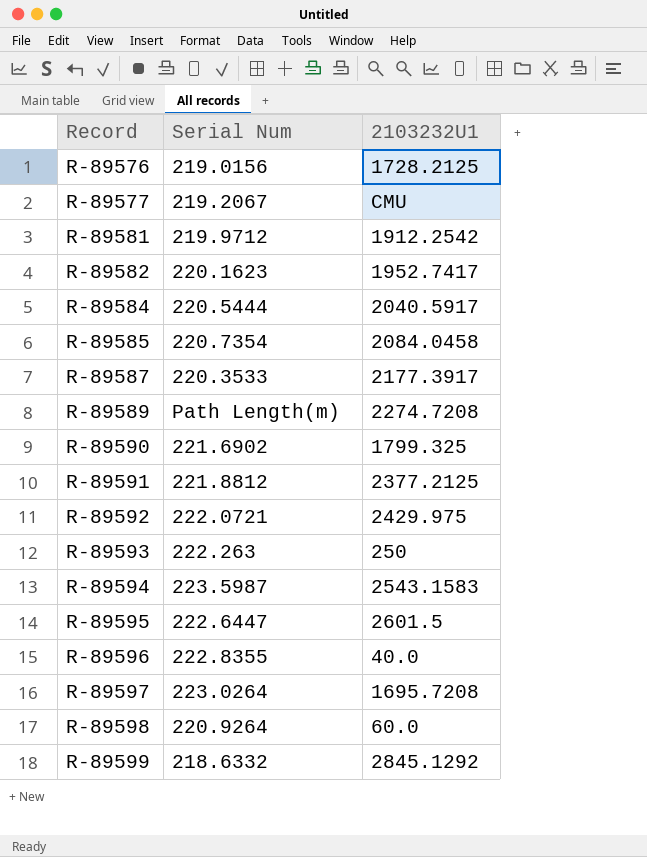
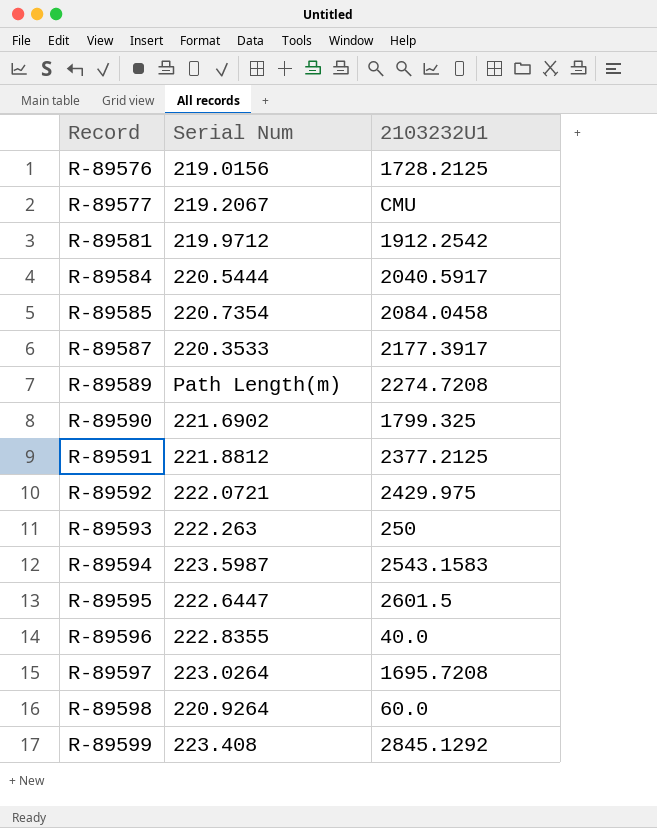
row R-89582: 220.1623 | 1952.7417 -> none
R-89599 | Serial Num: 218.6332 -> 223.408

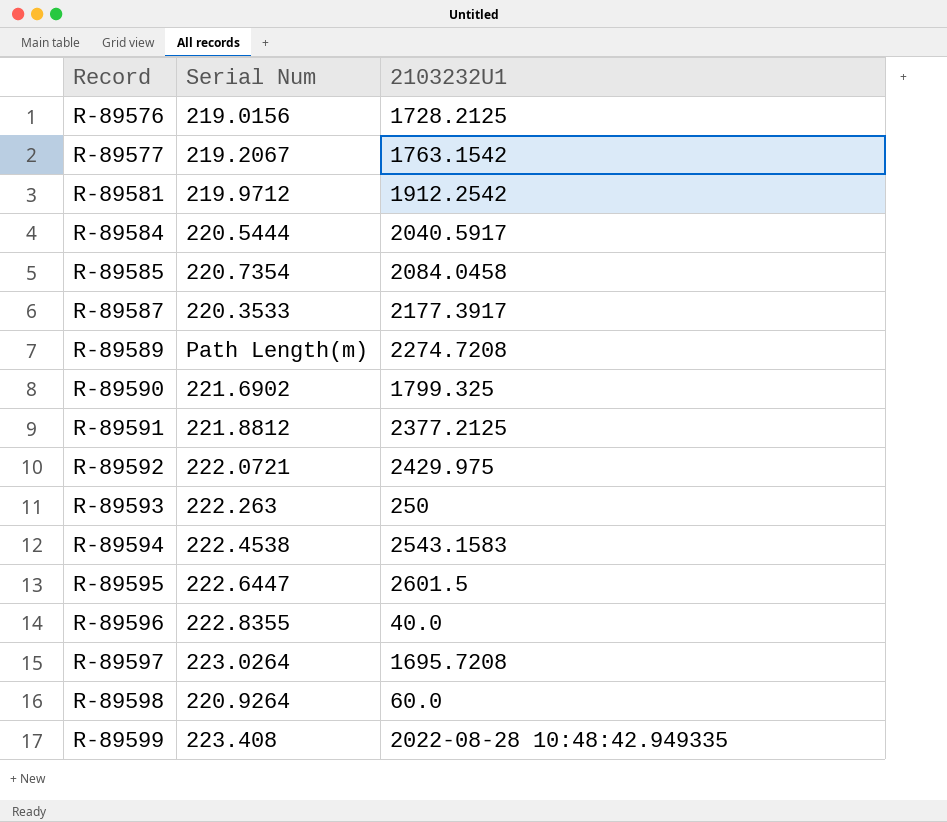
R-89577 | 2103232U1: CMU -> 1763.1542
R-89594 | Serial Num: 223.5987 -> 222.4538
R-89599 | 2103232U1: 2845.1292 -> 2022-08-28 10:48:42.949335

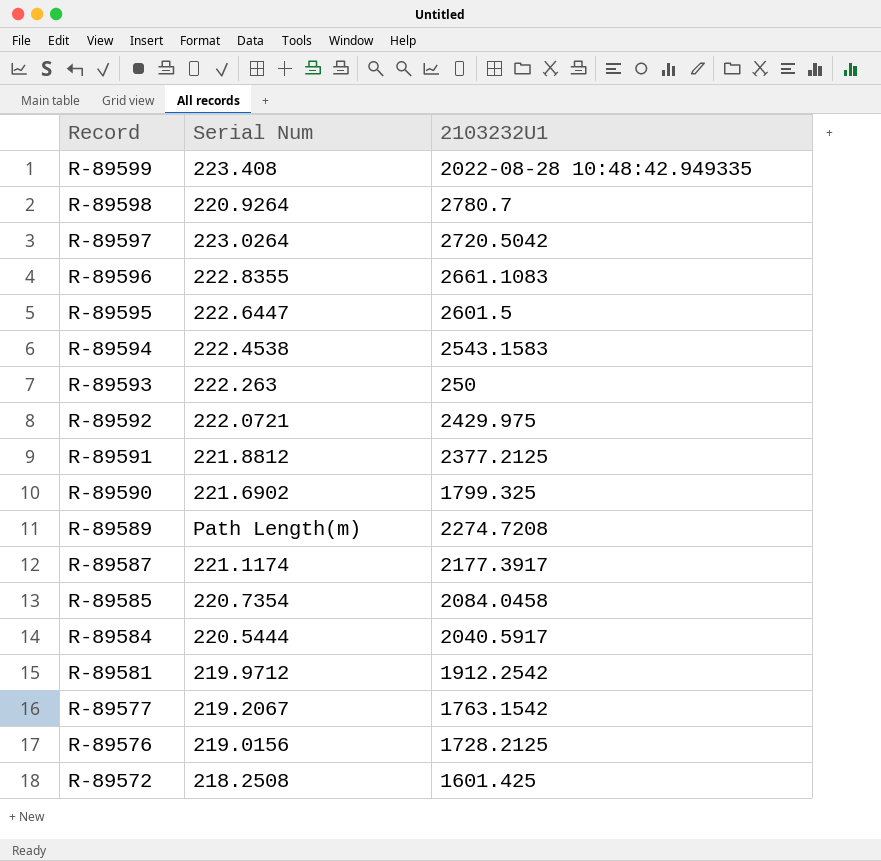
row order: Record ascending -> Record descending
R-89598 | 2103232U1: 60.0 -> 2780.7
R-89597 | 2103232U1: 1695.7208 -> 2720.5042
R-89596 | 2103232U1: 40.0 -> 2661.1083
R-89587 | Serial Num: 220.3533 -> 221.1174
row R-89572: none -> 218.2508 | 1601.425

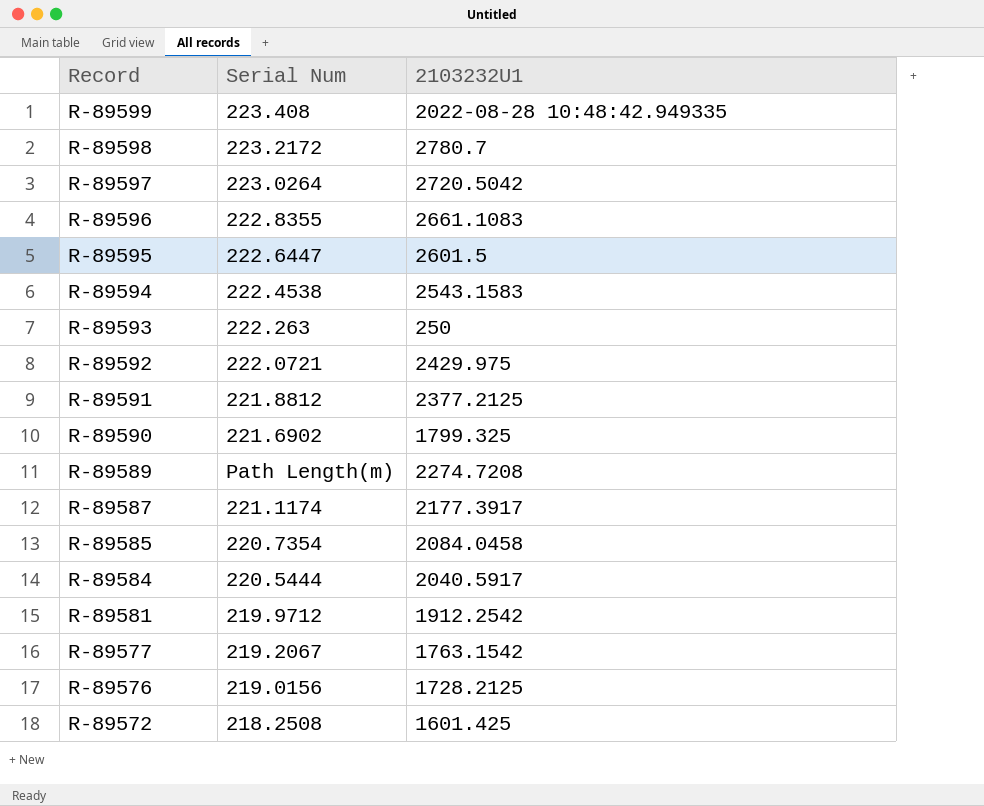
R-89598 | Serial Num: 220.9264 -> 223.2172

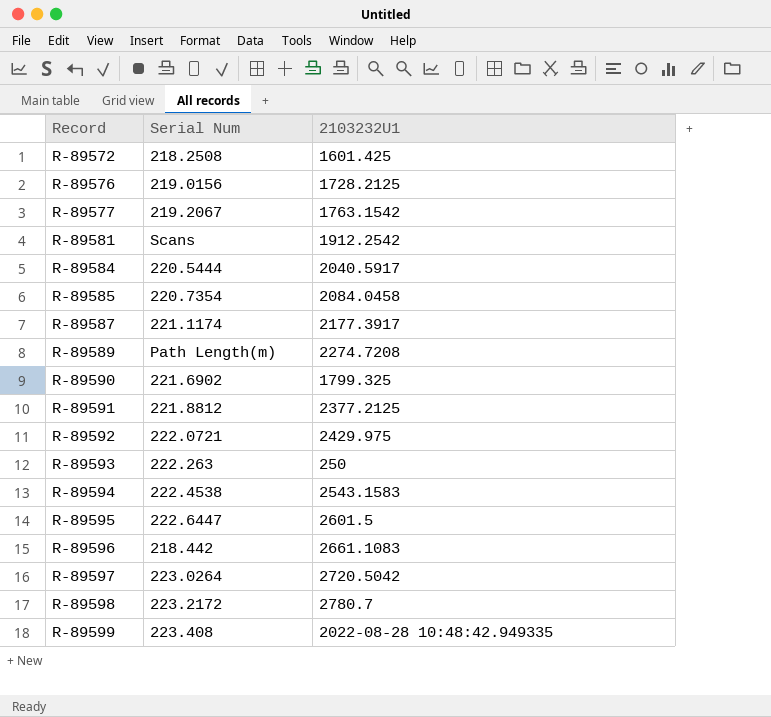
row order: Record descending -> Record ascending
R-89581 | Serial Num: 219.9712 -> Scans
R-89596 | Serial Num: 222.8355 -> 218.442

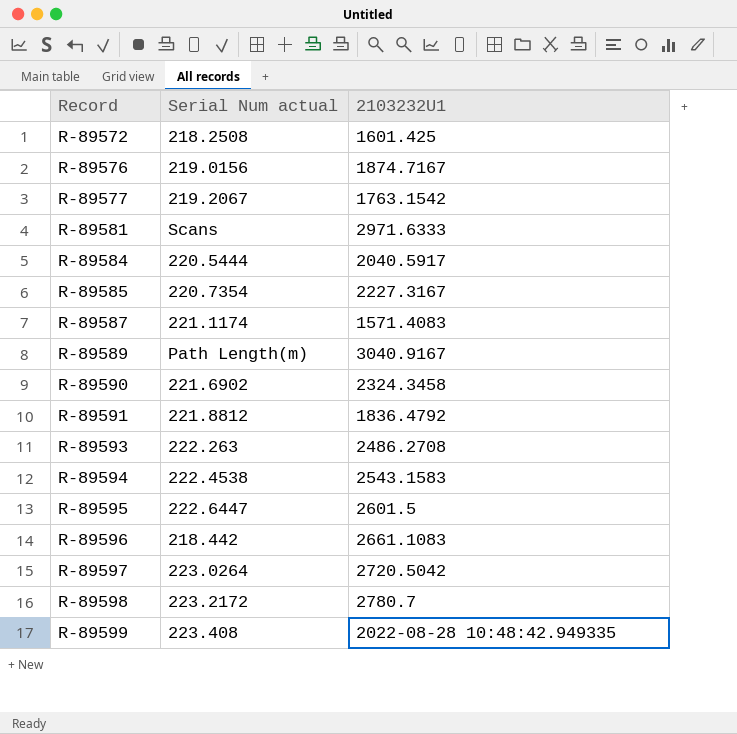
column name: Serial Num -> Serial Num actual
row R-89592: 222.0721 | 2429.975 -> none
R-89576 | 2103232U1: 1728.2125 -> 1874.7167
R-89581 | 2103232U1: 1912.2542 -> 2971.6333
R-89585 | 2103232U1: 2084.0458 -> 2227.3167
R-89587 | 2103232U1: 2177.3917 -> 1571.4083
R-89589 | 2103232U1: 2274.7208 -> 3040.9167
R-89590 | 2103232U1: 1799.325 -> 2324.3458
R-89591 | 2103232U1: 2377.2125 -> 1836.4792
R-89593 | 2103232U1: 250 -> 2486.2708

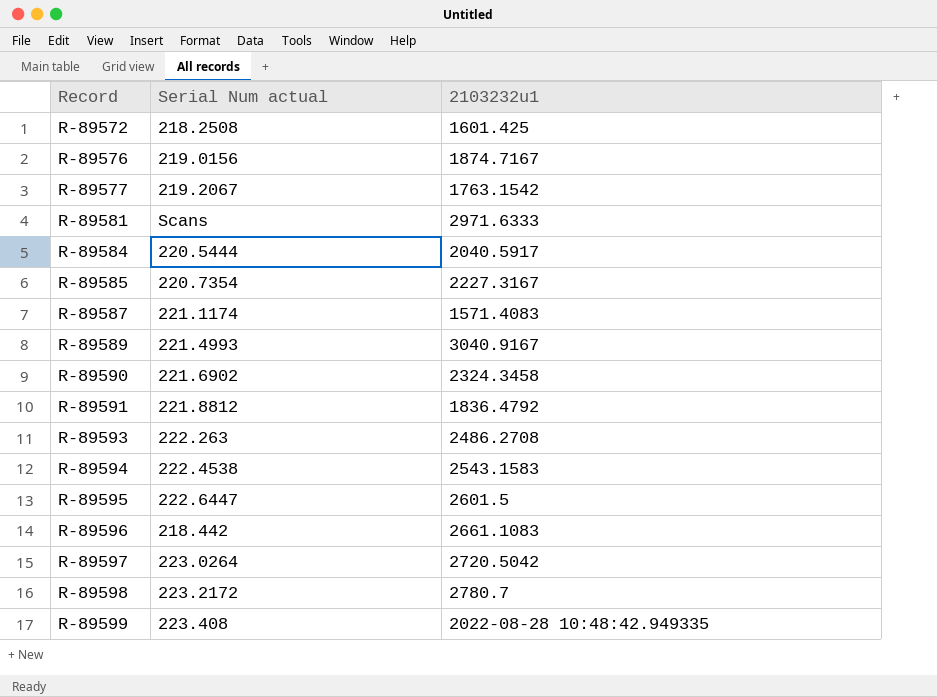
column name: 2103232U1 -> 2103232u1
R-89589 | Serial Num actual: Path Length(m) -> 221.4993

